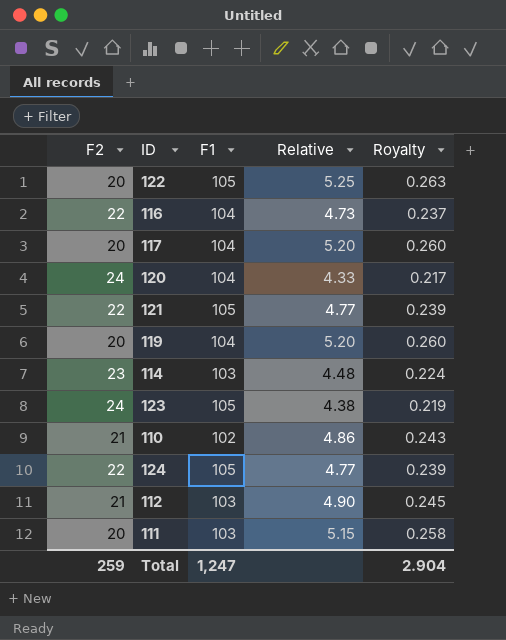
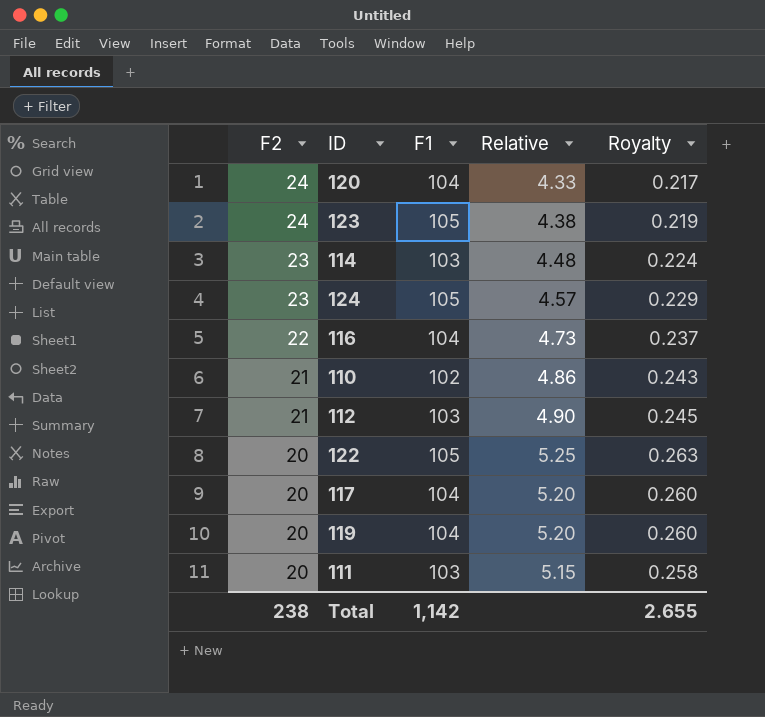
row order: none -> F2 descending
row 121: 22 | 105 | 4.77 | 0.239 -> none
124 | F2: 22 -> 23
124 | Relative: 4.77 -> 4.57
124 | Royalty: 0.239 -> 0.229
Total | F2: 259 -> 238
Total | F1: 1,247 -> 1,142
Total | Royalty: 2.904 -> 2.655

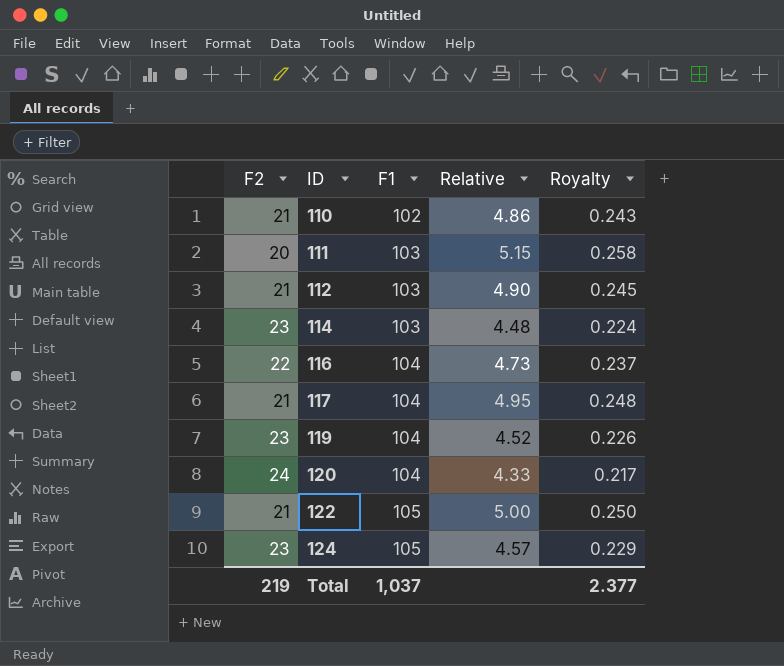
row order: F2 descending -> ID ascending
row 123: 24 | 105 | 4.38 | 0.219 -> none
117 | F2: 20 -> 21
117 | Relative: 5.20 -> 4.95
117 | Royalty: 0.260 -> 0.248
119 | F2: 20 -> 23
119 | Relative: 5.20 -> 4.52
119 | Royalty: 0.260 -> 0.226
122 | F2: 20 -> 21
122 | Relative: 5.25 -> 5.00
122 | Royalty: 0.263 -> 0.250
Total | F2: 238 -> 219
Total | F1: 1,142 -> 1,037
Total | Royalty: 2.655 -> 2.377

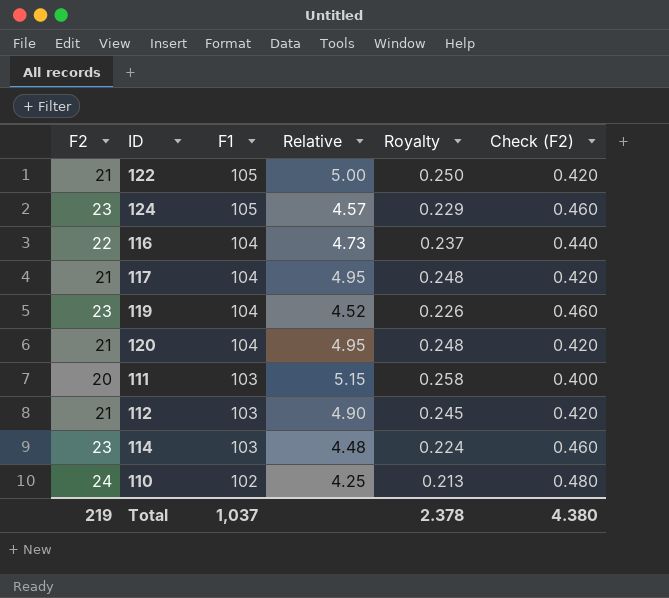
row order: ID ascending -> F1 descending
column Check (F2) | formula: none -> [F2] * 0.02
120 | F2: 24 -> 21
120 | Relative: 4.33 -> 4.95
120 | Royalty: 0.217 -> 0.248
110 | F2: 21 -> 24
110 | Relative: 4.86 -> 4.25
110 | Royalty: 0.243 -> 0.213
Total | Royalty: 2.377 -> 2.378

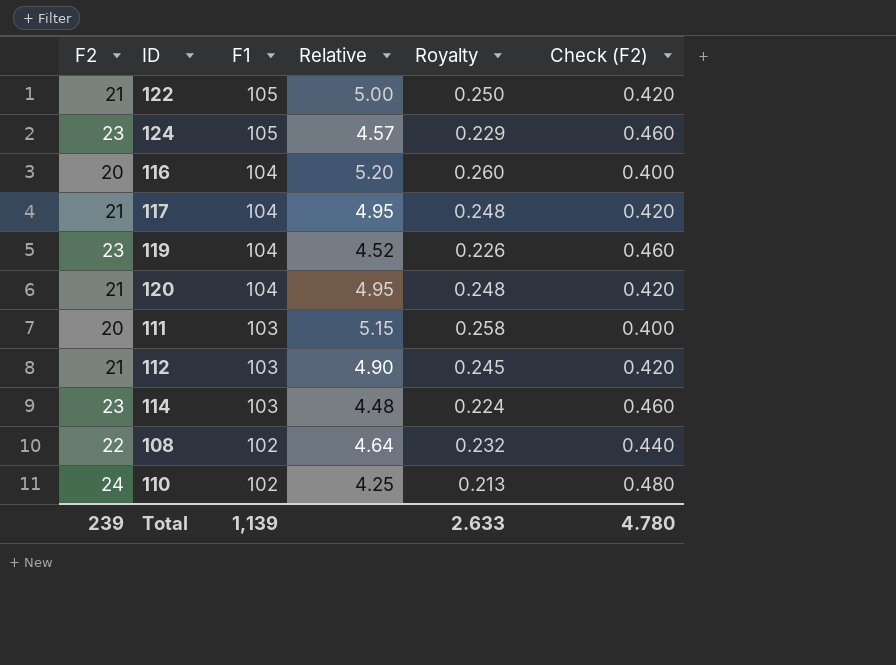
116 | F2: 22 -> 20
116 | Relative: 4.73 -> 5.20
116 | Royalty: 0.237 -> 0.260
116 | Check (F2): 0.440 -> 0.400
row 108: none -> 22 | 102 | 4.64 | 0.232 | 0.440
Total | F2: 219 -> 239
Total | F1: 1,037 -> 1,139
Total | Royalty: 2.378 -> 2.633
Total | Check (F2): 4.380 -> 4.780

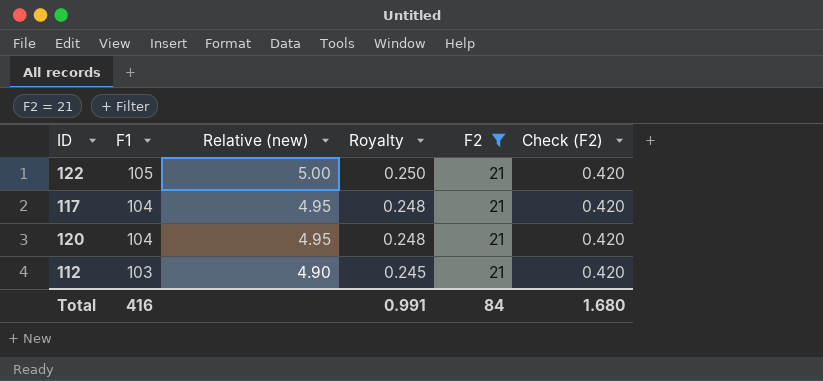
filter: none -> F2 = 21
column name: Relative -> Relative (new)
column F2 | position: 1 -> 5
Total | F1: 1,139 -> 416
Total | Royalty: 2.633 -> 0.991
Total | F2: 239 -> 84
Total | Check (F2): 4.780 -> 1.680

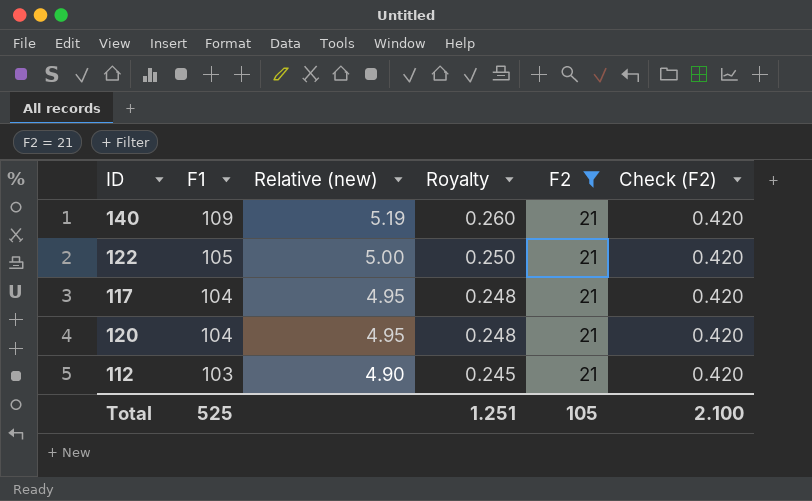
row 140: none -> 109 | 5.19 | 0.260 | 21 | 0.420
Total | F1: 416 -> 525
Total | Royalty: 0.991 -> 1.251
Total | F2: 84 -> 105
Total | Check (F2): 1.680 -> 2.100

